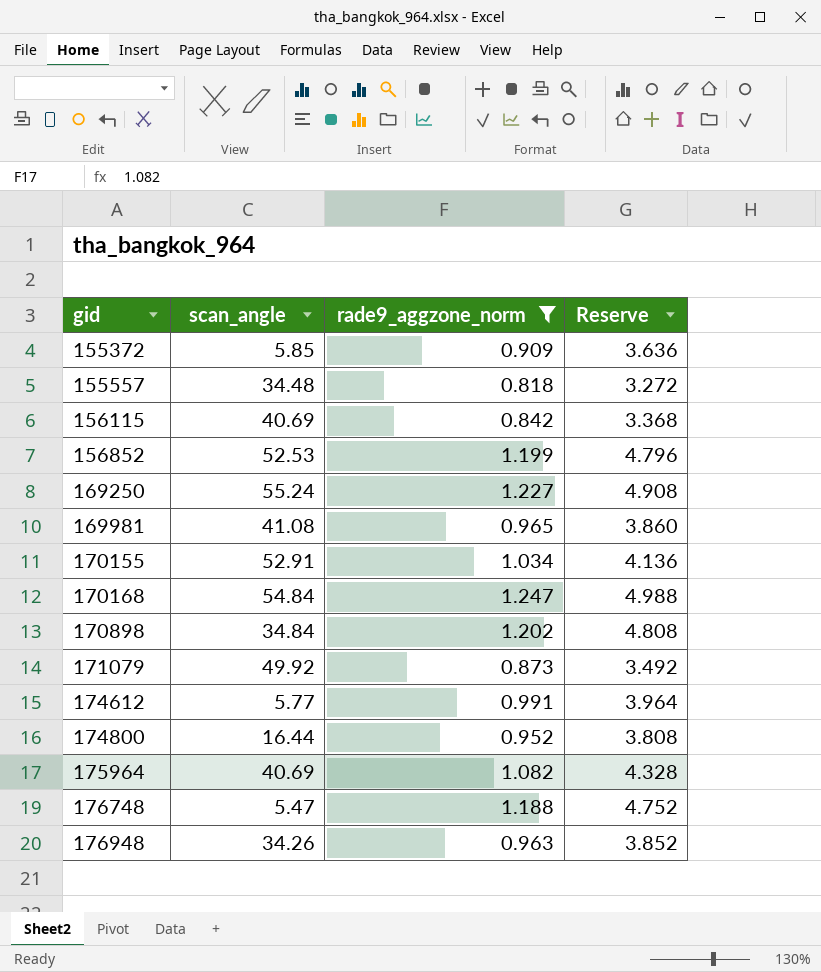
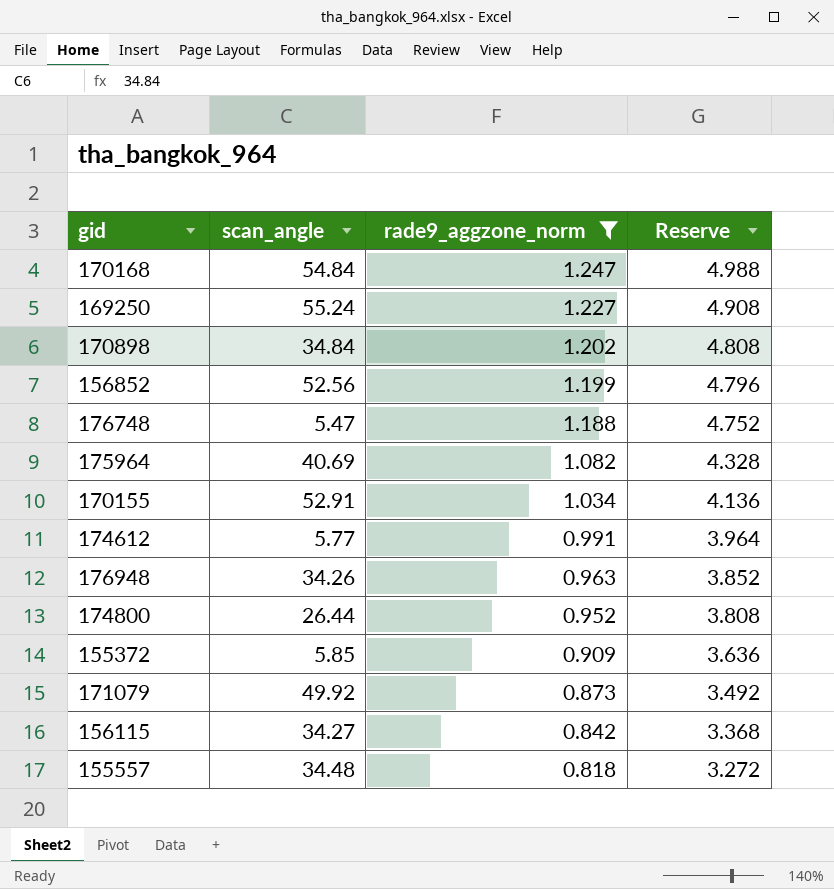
row order: gid ascending -> rade9_aggzone_norm descending
row 169981: 41.08 | 0.965 | 3.860 -> none
156852 | scan_angle: 52.53 -> 52.56
174800 | scan_angle: 16.44 -> 26.44
156115 | scan_angle: 40.69 -> 34.27

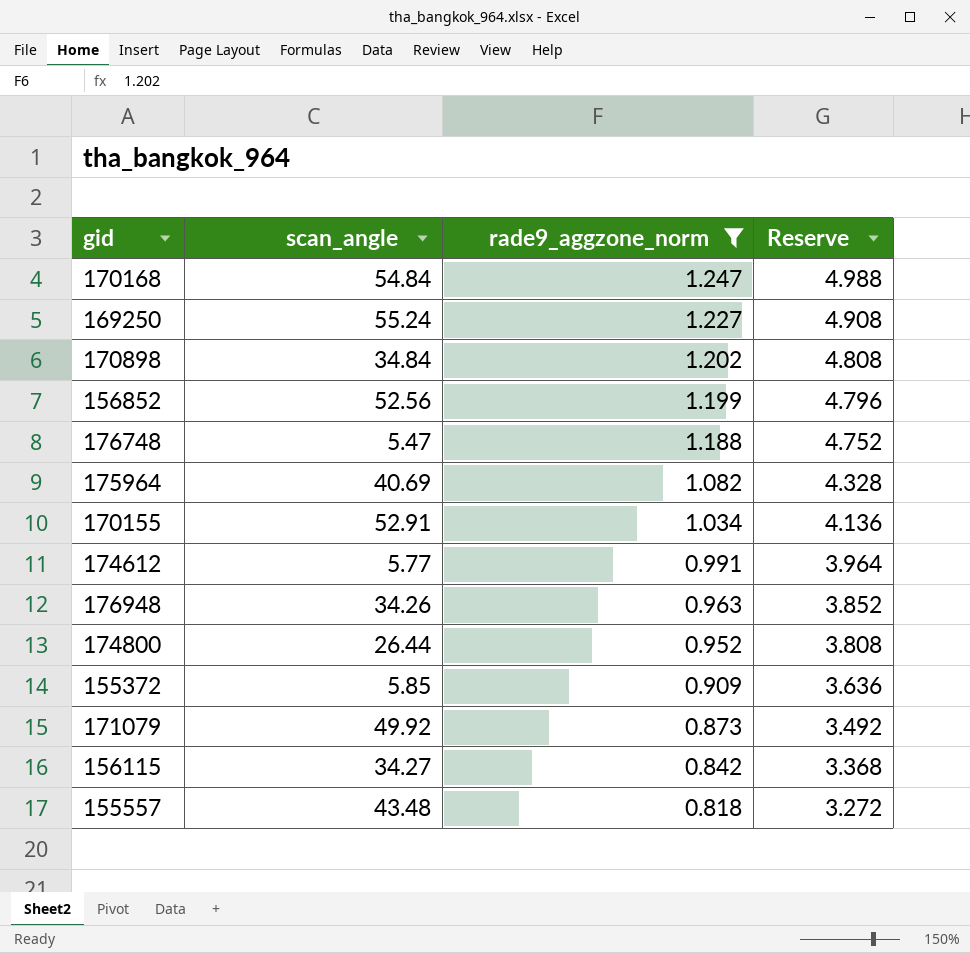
155557 | scan_angle: 34.48 -> 43.48

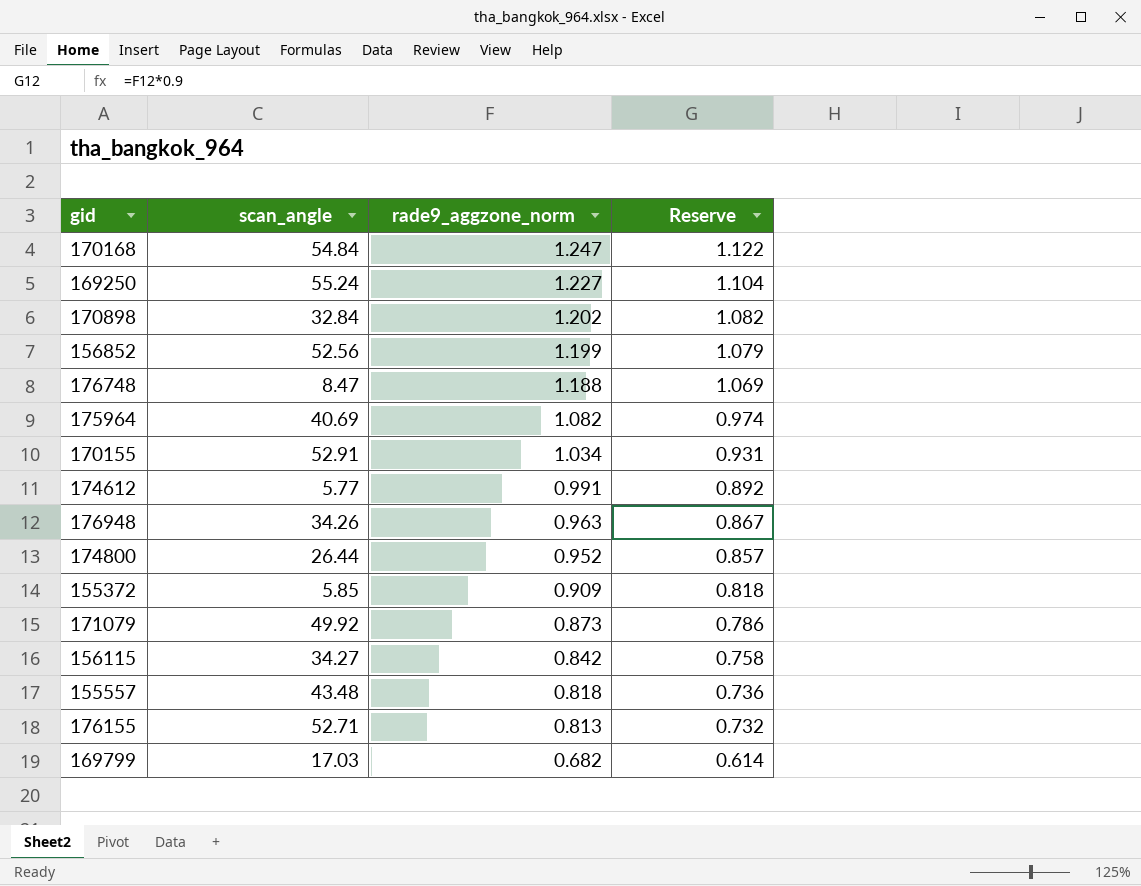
filter: rade9_aggzone_norm >= 0.818 -> none
column Reserve | formula: [rade9_aggzone_norm] * 4 -> [rade9_aggzone_norm] * 0.9
170898 | scan_angle: 34.84 -> 32.84
176748 | scan_angle: 5.47 -> 8.47

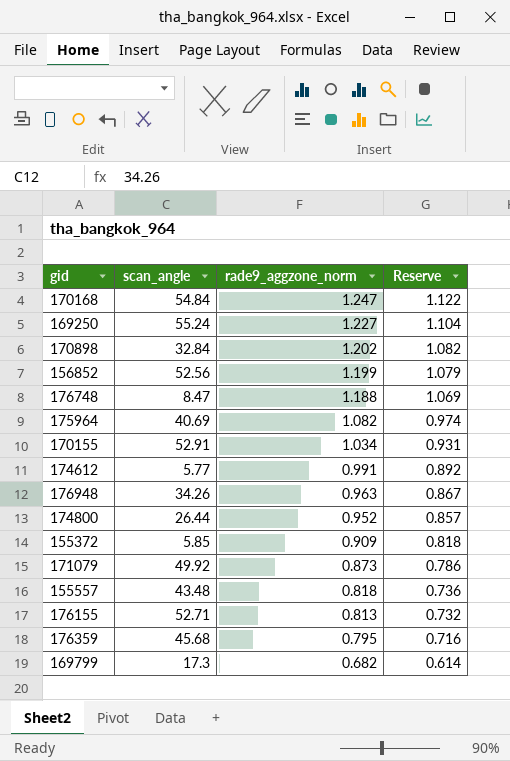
row 156115: 34.27 | 0.842 | 0.758 -> none
row 176359: none -> 45.68 | 0.795 | 0.716
169799 | scan_angle: 17.03 -> 17.3

